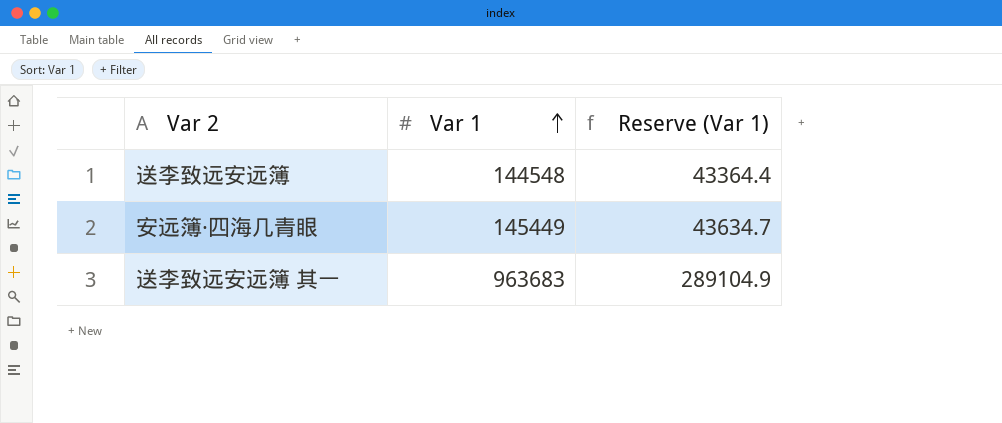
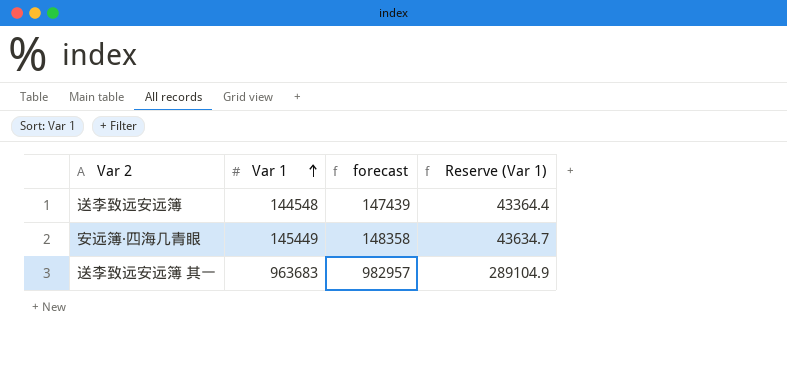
column forecast | formula: none -> [Var 1] * 1.02

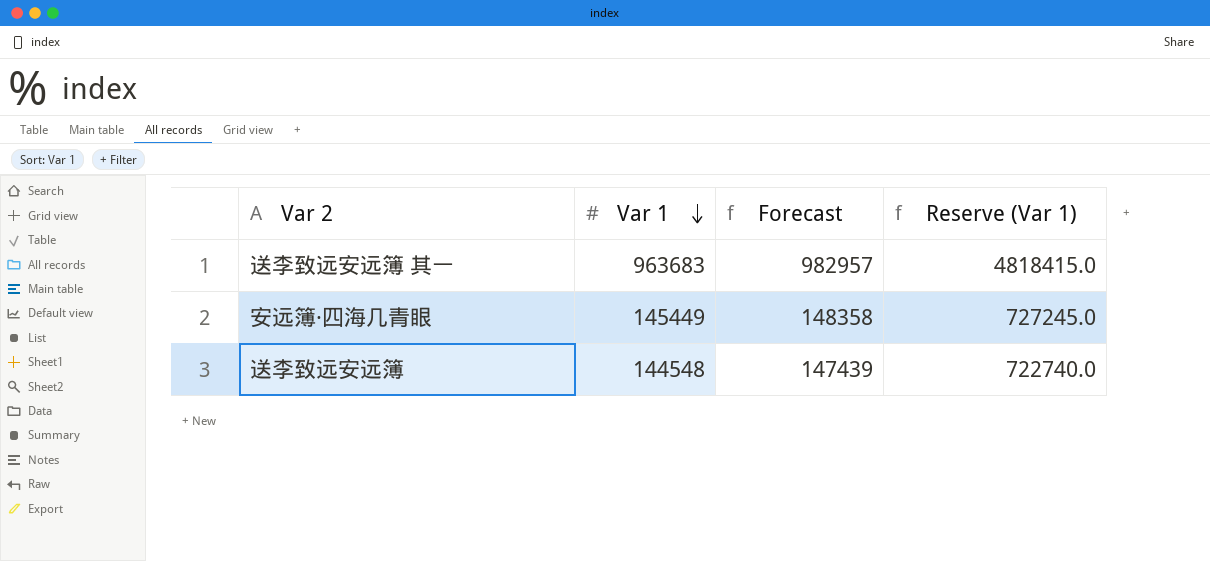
row order: Var 1 ascending -> Var 1 descending
column name: forecast -> Forecast
column Reserve (Var 1) | formula: [Var 1] * 0.3 -> [Var 1] * 5

